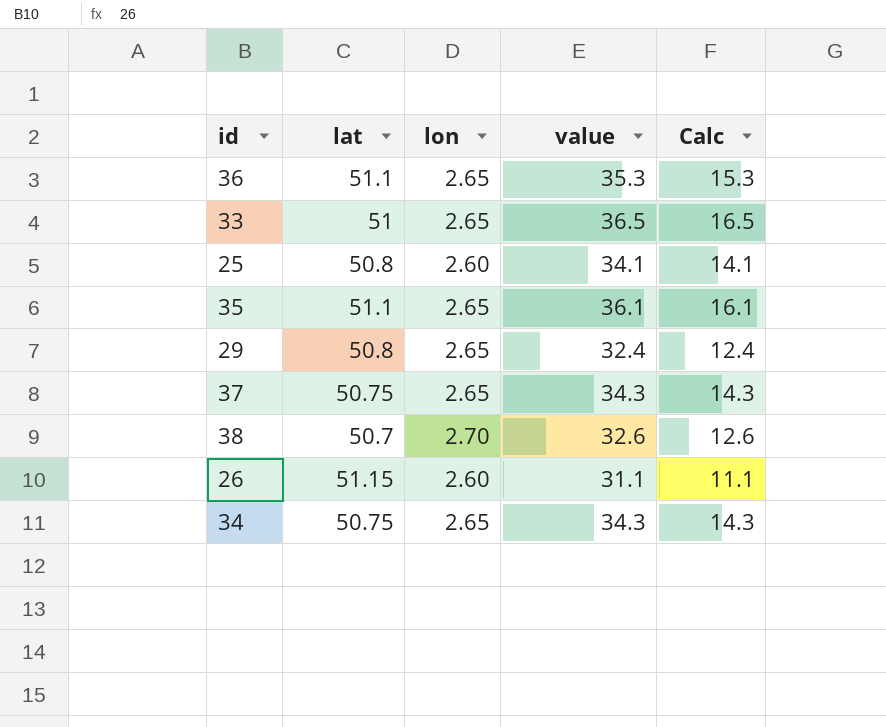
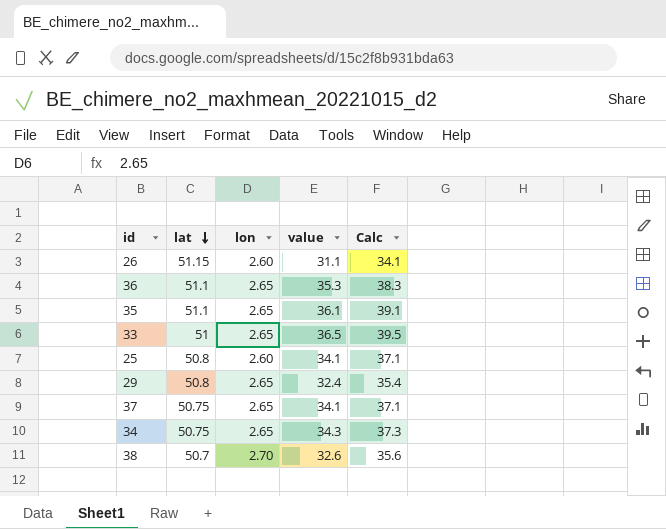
row order: none -> lat descending
column Calc | formula: [value] - 20 -> [value] + 3
37 | value: 34.3 -> 34.1

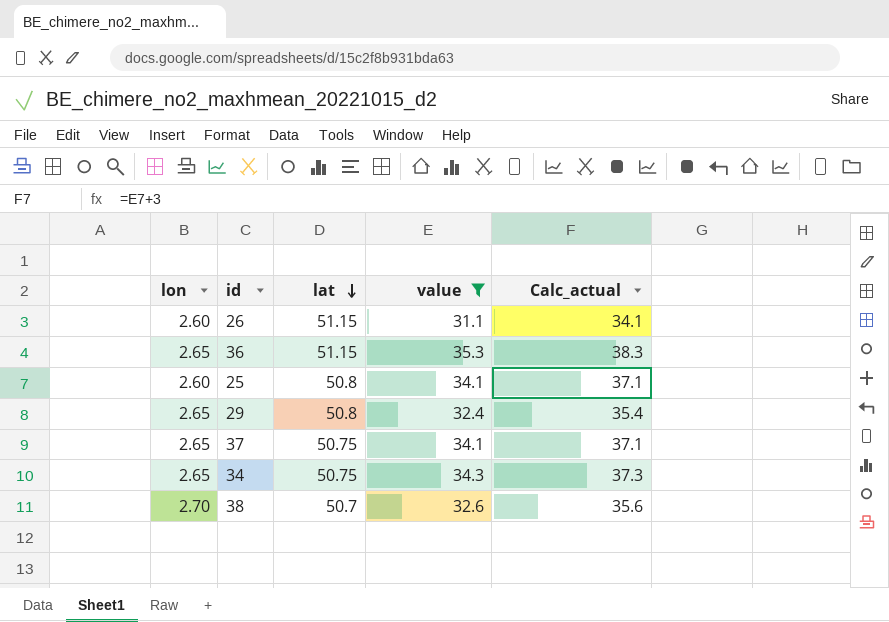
filter: none -> value <= 35.3
column lon | position: 3 -> 1
column name: Calc -> Calc_actual
36 | lat: 51.1 -> 51.15

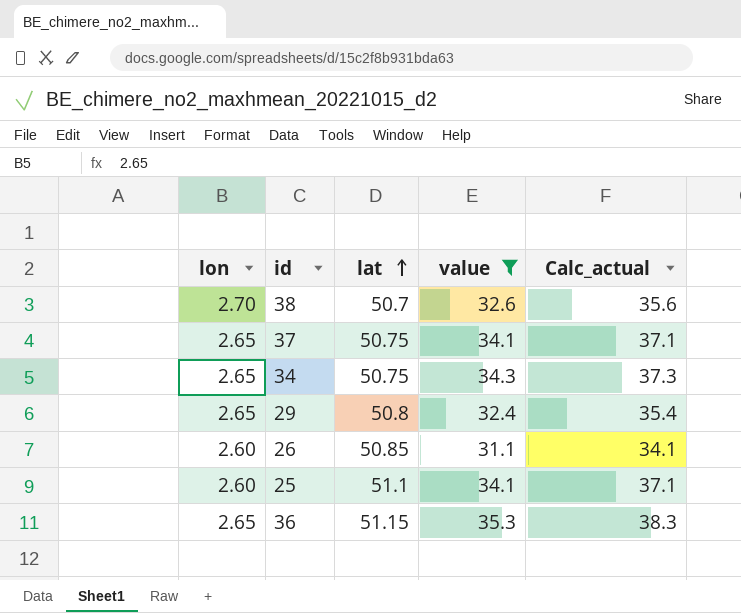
row order: lat descending -> lat ascending
26 | lat: 51.15 -> 50.85
25 | lat: 50.8 -> 51.1

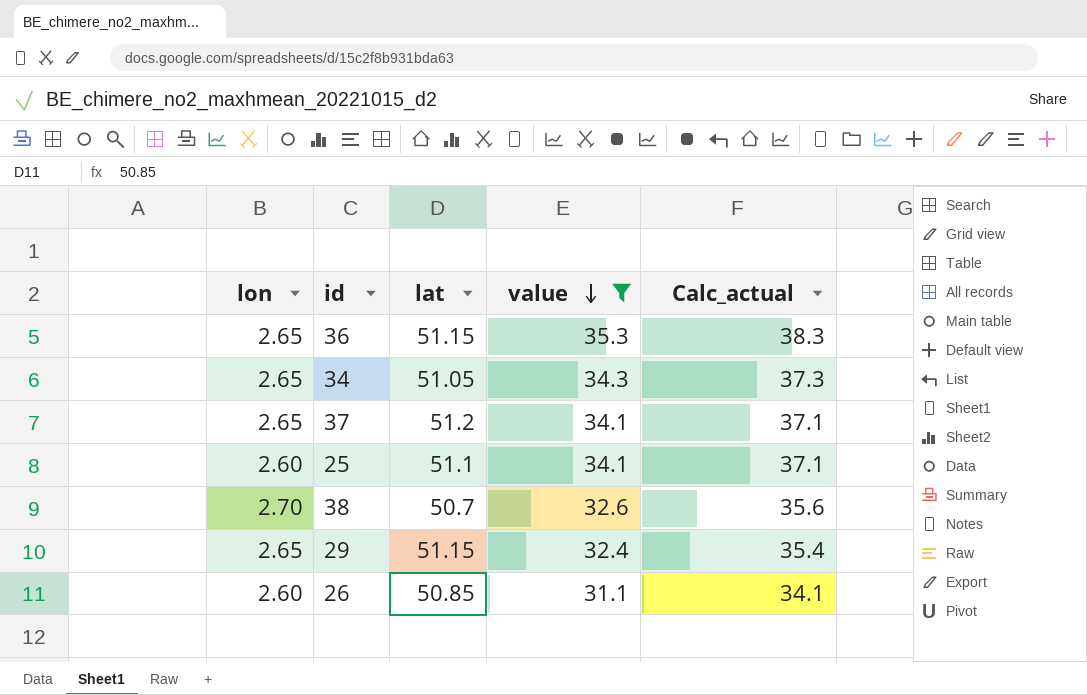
row order: lat ascending -> value descending
34 | lat: 50.75 -> 51.05
37 | lat: 50.75 -> 51.2
29 | lat: 50.8 -> 51.15

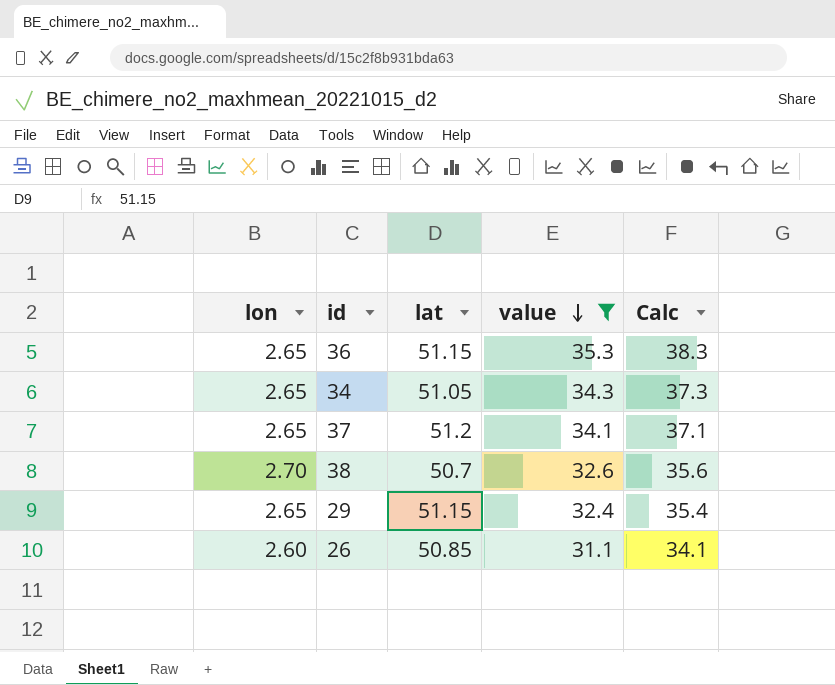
column name: Calc_actual -> Calc
row 25: 2.60 | 51.1 | 34.1 | 37.1 -> none

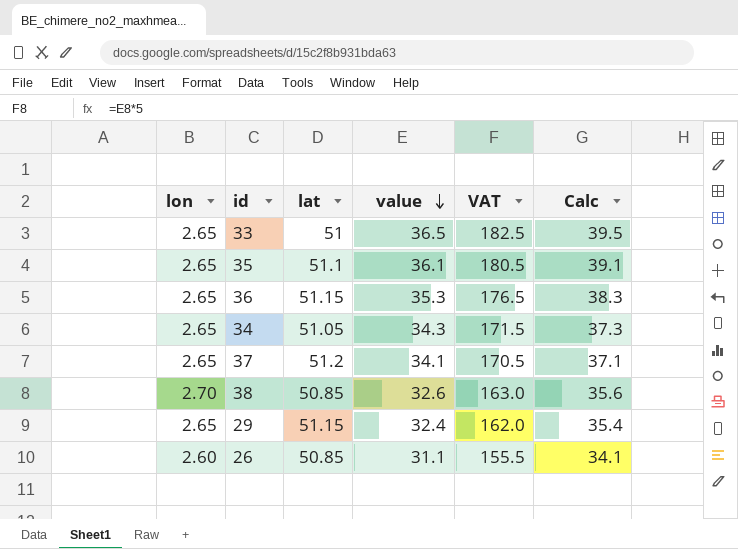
filter: value <= 35.3 -> none
column VAT | formula: none -> [value] * 5
38 | lat: 50.7 -> 50.85

